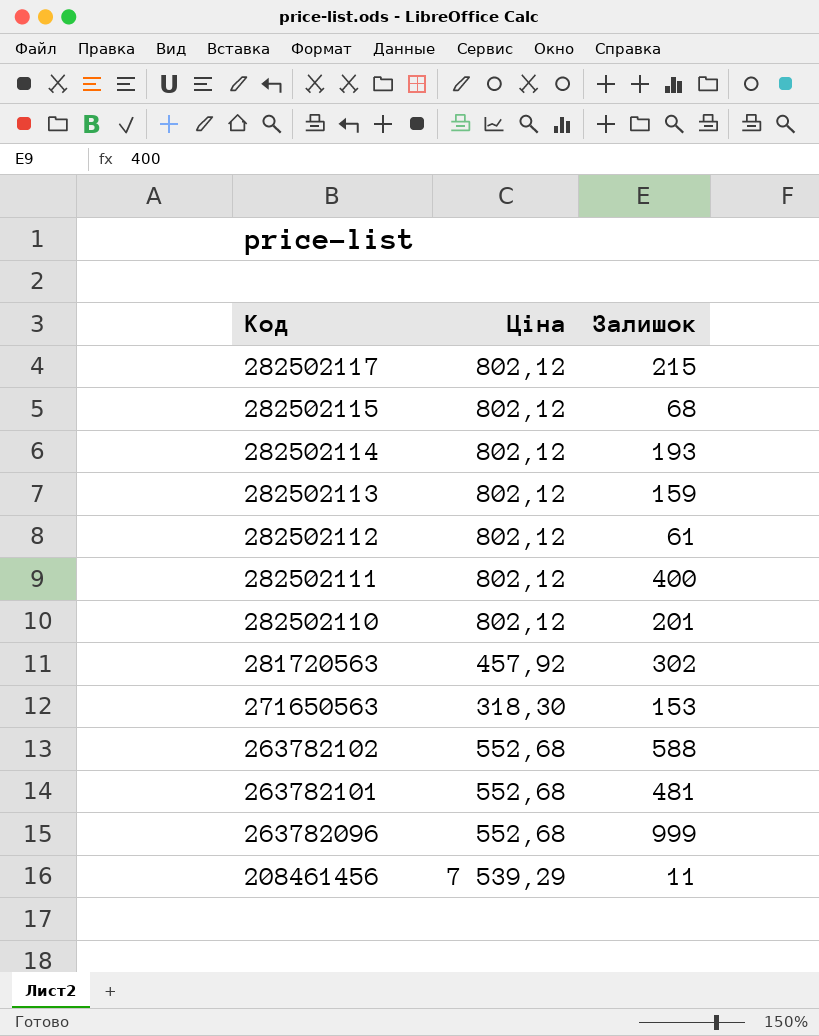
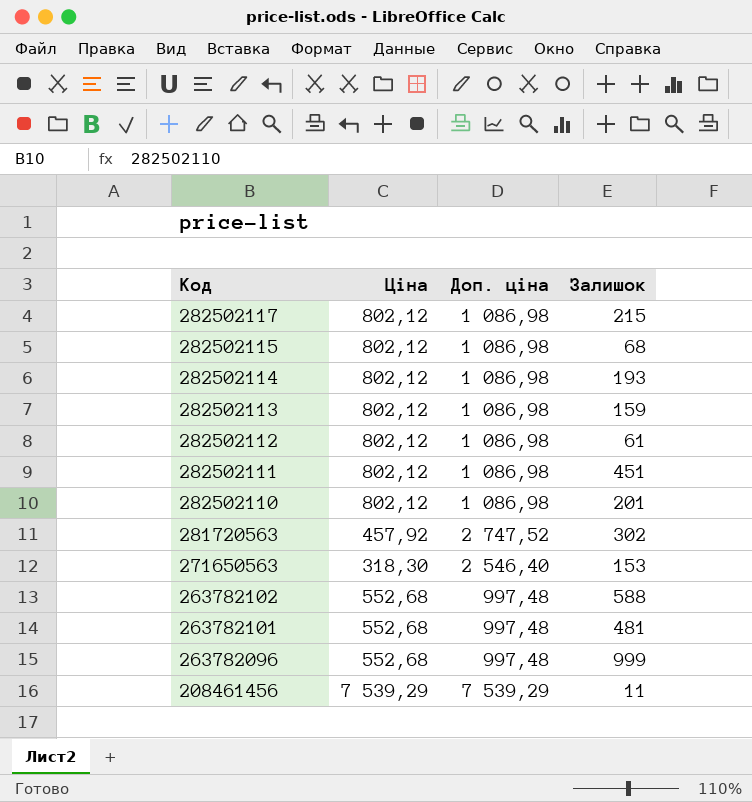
column Доп. ціна | position: none -> 3
282502111 | Залишок: 400 -> 451

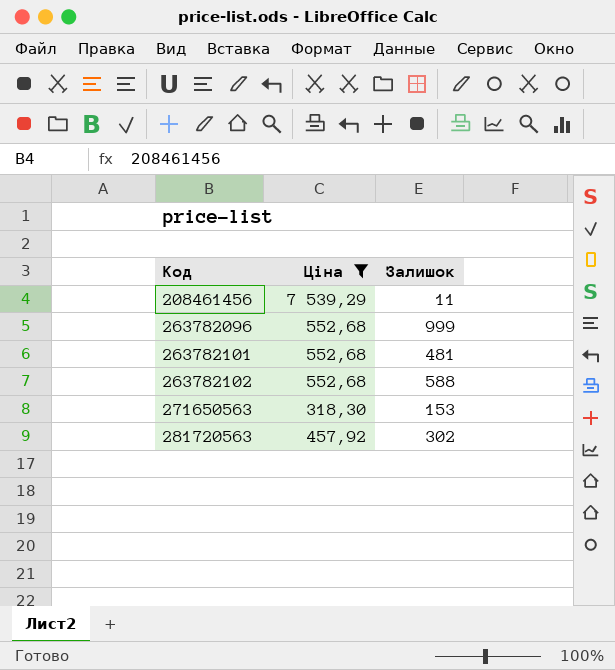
filter: none -> Ціна != 802,12
row order: Код descending -> Код ascending
column Доп. ціна | position: 3 -> none

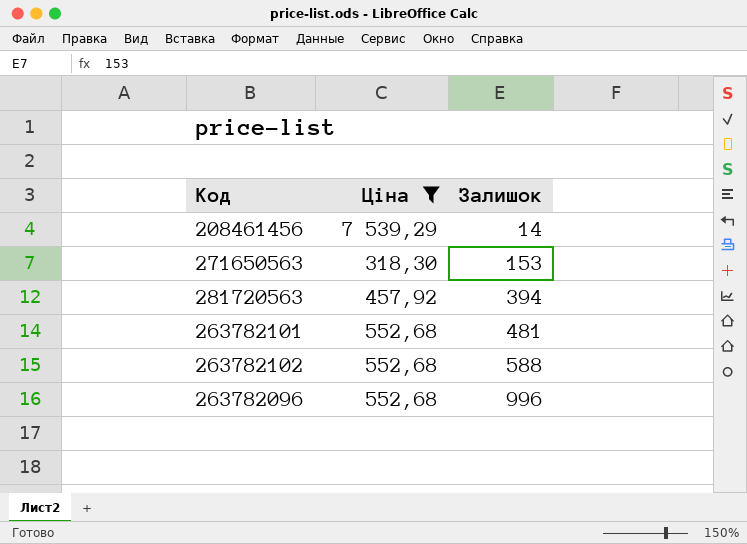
row order: Код ascending -> Залишок ascending
208461456 | Залишок: 11 -> 14
281720563 | Залишок: 302 -> 394
263782096 | Залишок: 999 -> 996

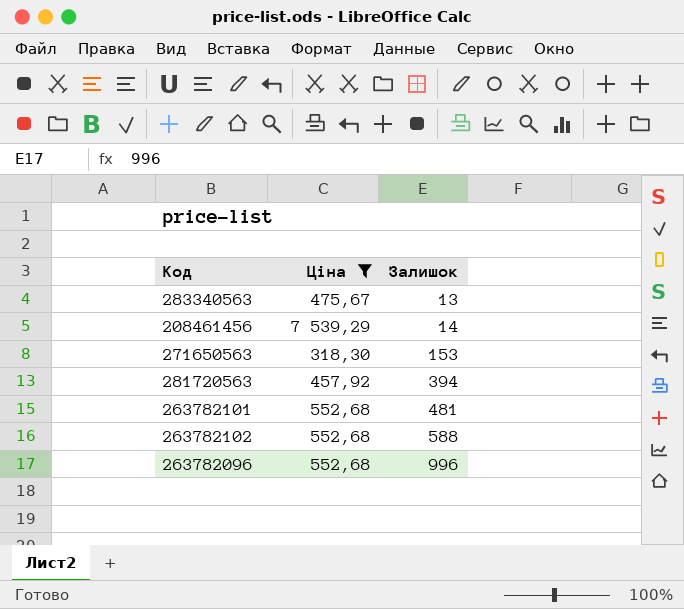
row 283340563: none -> 475,67 | 13

